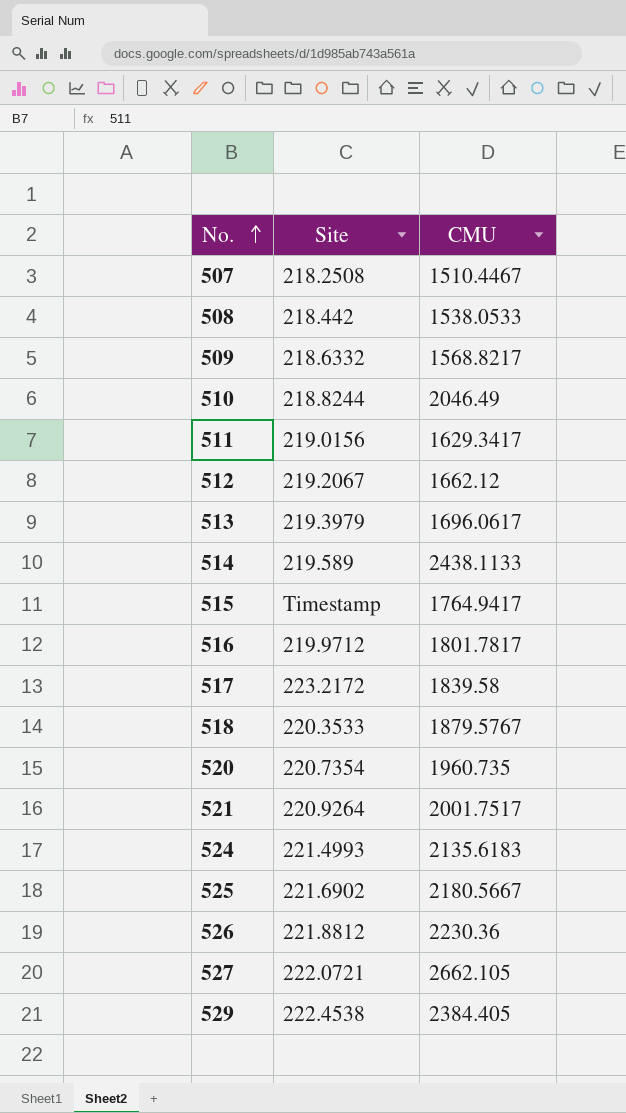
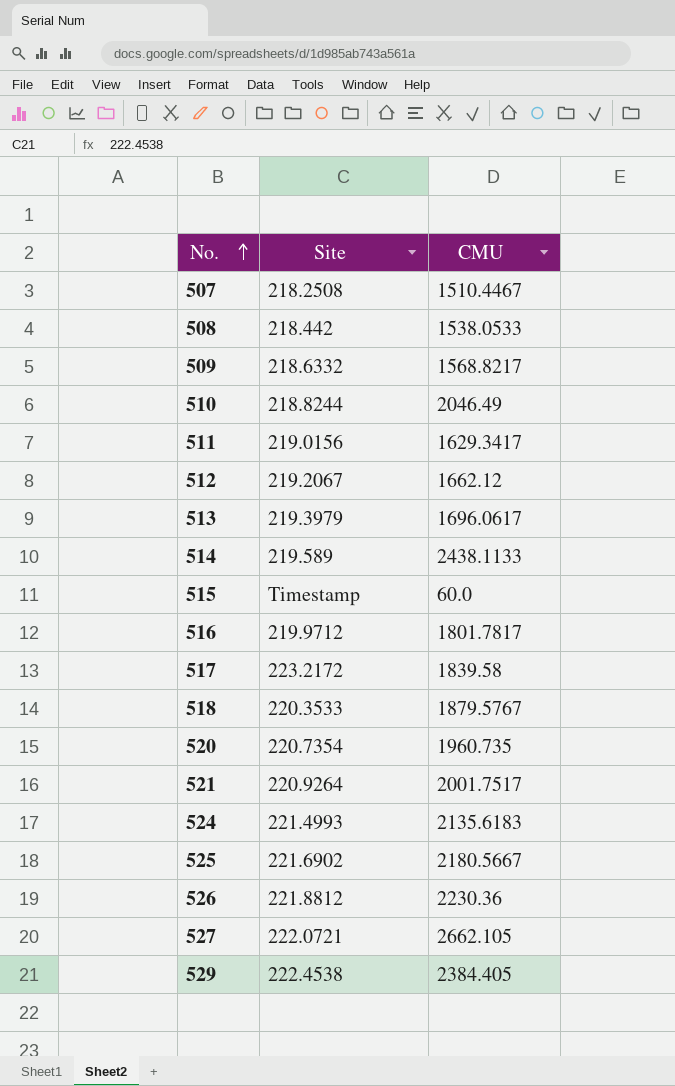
515 | CMU: 1764.9417 -> 60.0

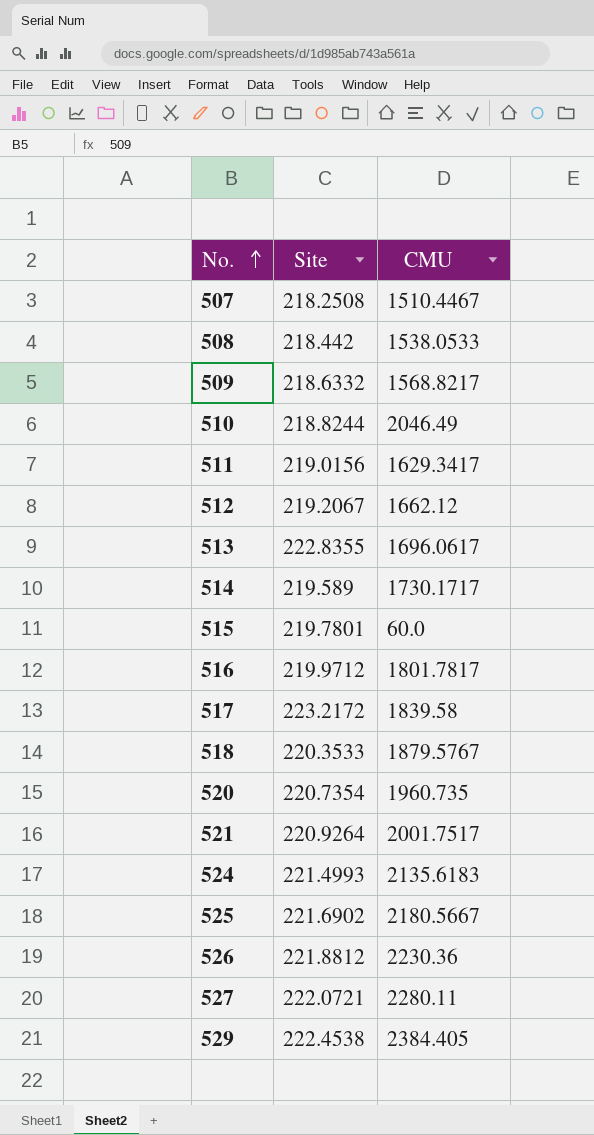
513 | Site: 219.3979 -> 222.8355
514 | CMU: 2438.1133 -> 1730.1717
515 | Site: Timestamp -> 219.7801
527 | CMU: 2662.105 -> 2280.11

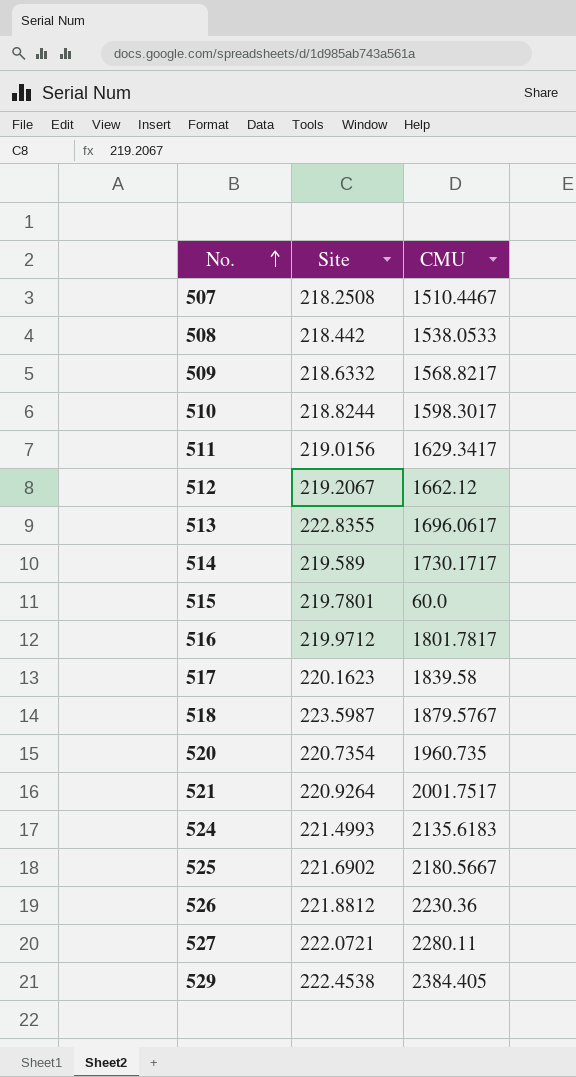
510 | CMU: 2046.49 -> 1598.3017
517 | Site: 223.2172 -> 220.1623
518 | Site: 220.3533 -> 223.5987

